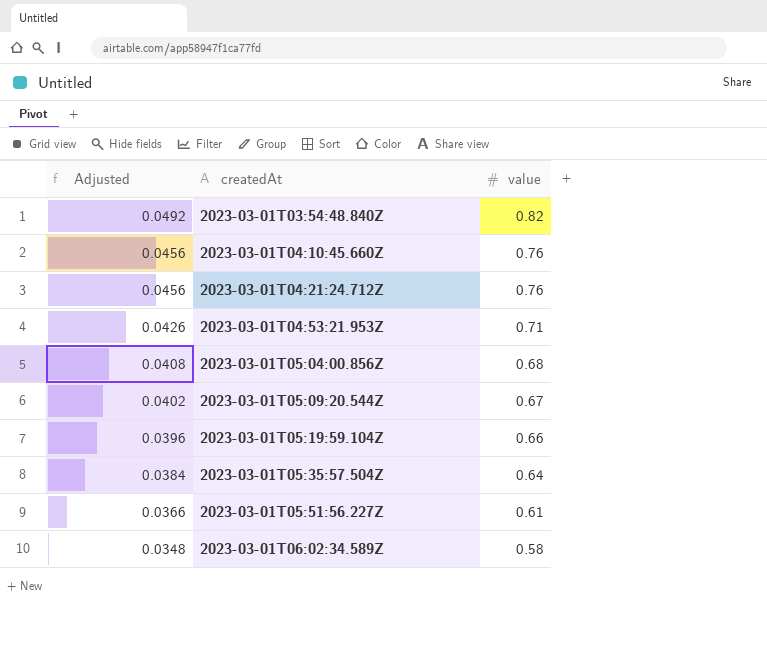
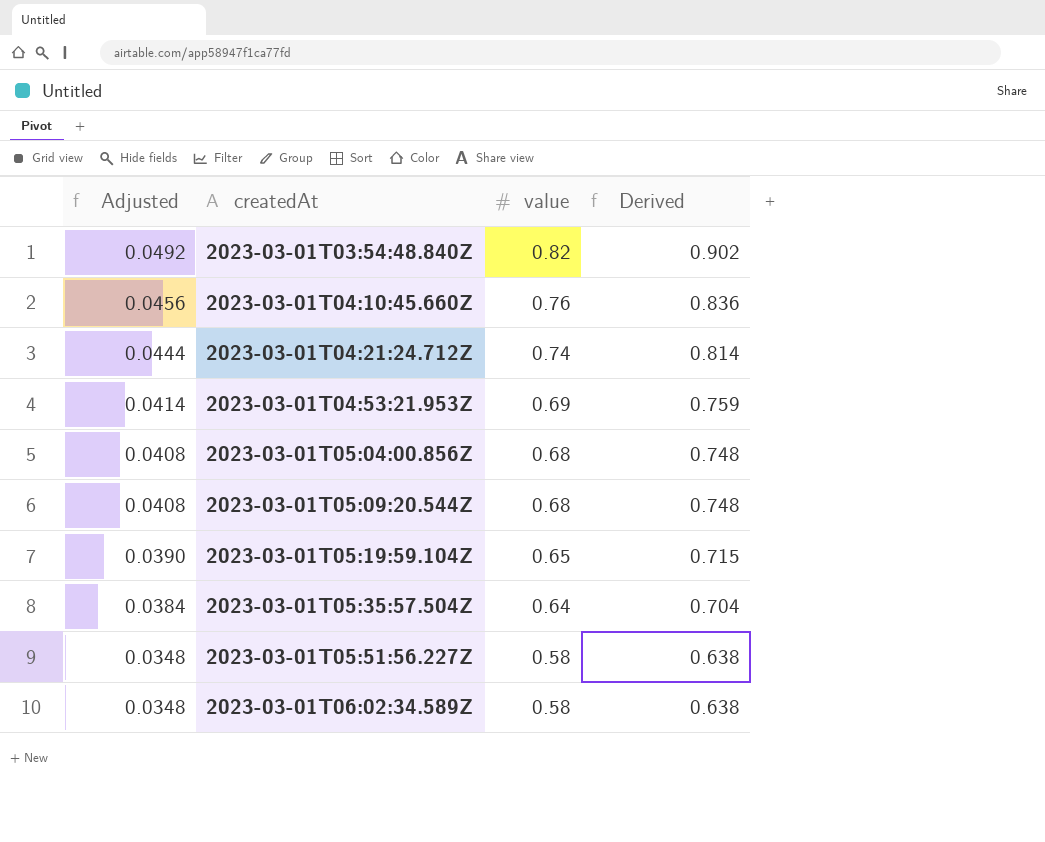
column Derived | formula: none -> [value] * 1.1
2023-03-01T04:21:24.712Z | Adjusted: 0.0456 -> 0.0444
2023-03-01T04:21:24.712Z | value: 0.76 -> 0.74
2023-03-01T04:53:21.953Z | Adjusted: 0.0426 -> 0.0414
2023-03-01T04:53:21.953Z | value: 0.71 -> 0.69
2023-03-01T05:09:20.544Z | Adjusted: 0.0402 -> 0.0408
2023-03-01T05:09:20.544Z | value: 0.67 -> 0.68
2023-03-01T05:19:59.104Z | Adjusted: 0.0396 -> 0.0390
2023-03-01T05:19:59.104Z | value: 0.66 -> 0.65
2023-03-01T05:51:56.227Z | Adjusted: 0.0366 -> 0.0348
2023-03-01T05:51:56.227Z | value: 0.61 -> 0.58

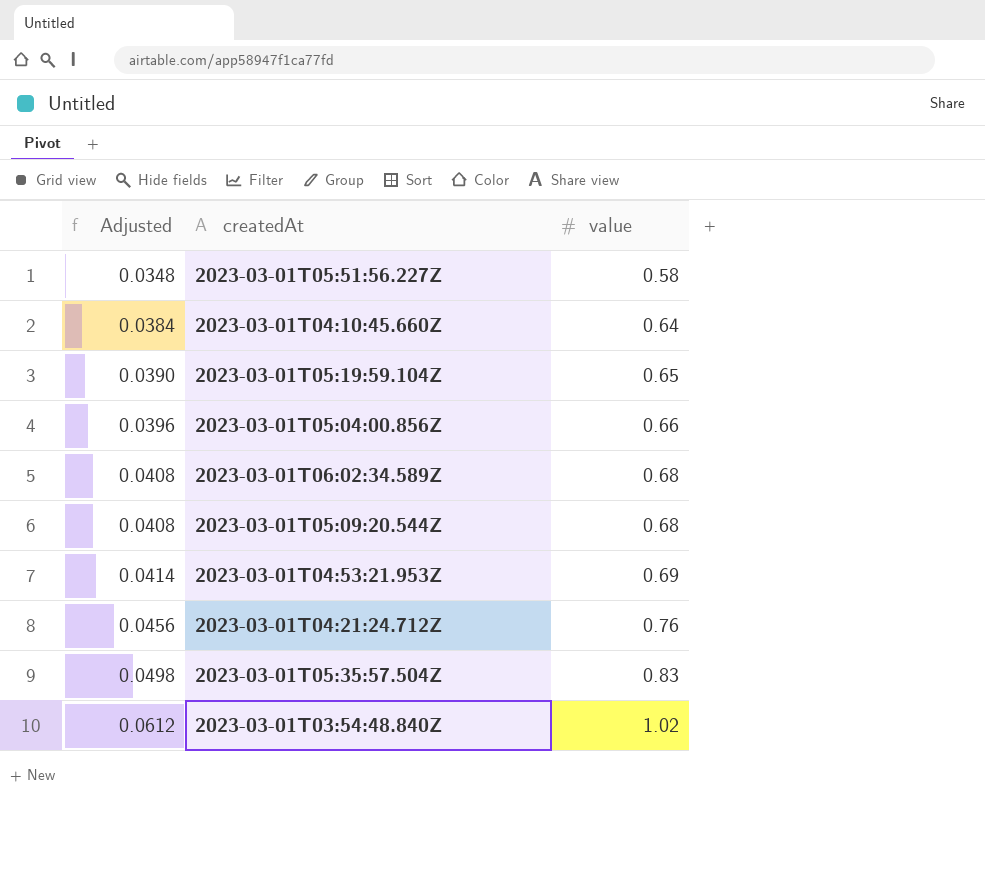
row order: Adjusted descending -> Adjusted ascending
column Derived | formula: [value] * 1.1 -> none
2023-03-01T04:10:45.660Z | Adjusted: 0.0456 -> 0.0384
2023-03-01T04:10:45.660Z | value: 0.76 -> 0.64
2023-03-01T05:04:00.856Z | Adjusted: 0.0408 -> 0.0396
2023-03-01T05:04:00.856Z | value: 0.68 -> 0.66
2023-03-01T06:02:34.589Z | Adjusted: 0.0348 -> 0.0408
2023-03-01T06:02:34.589Z | value: 0.58 -> 0.68
2023-03-01T04:21:24.712Z | Adjusted: 0.0444 -> 0.0456
2023-03-01T04:21:24.712Z | value: 0.74 -> 0.76
2023-03-01T05:35:57.504Z | Adjusted: 0.0384 -> 0.0498
2023-03-01T05:35:57.504Z | value: 0.64 -> 0.83
2023-03-01T03:54:48.840Z | Adjusted: 0.0492 -> 0.0612
2023-03-01T03:54:48.840Z | value: 0.82 -> 1.02

